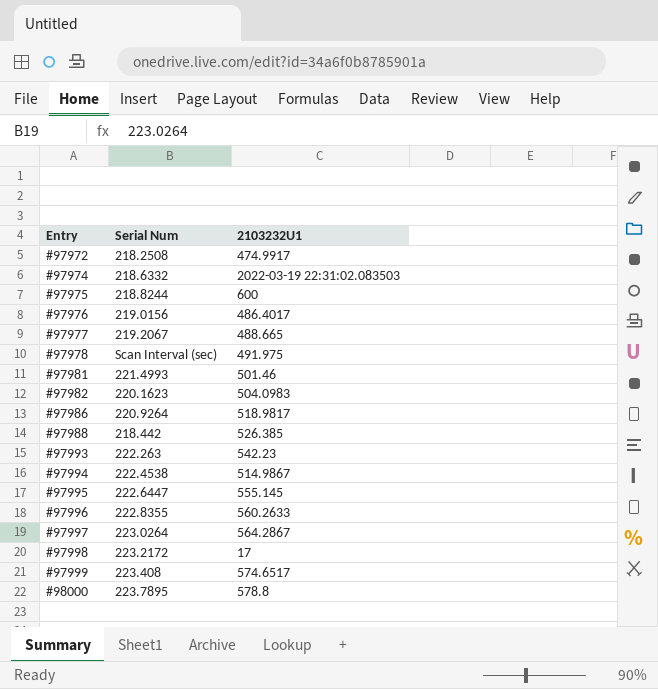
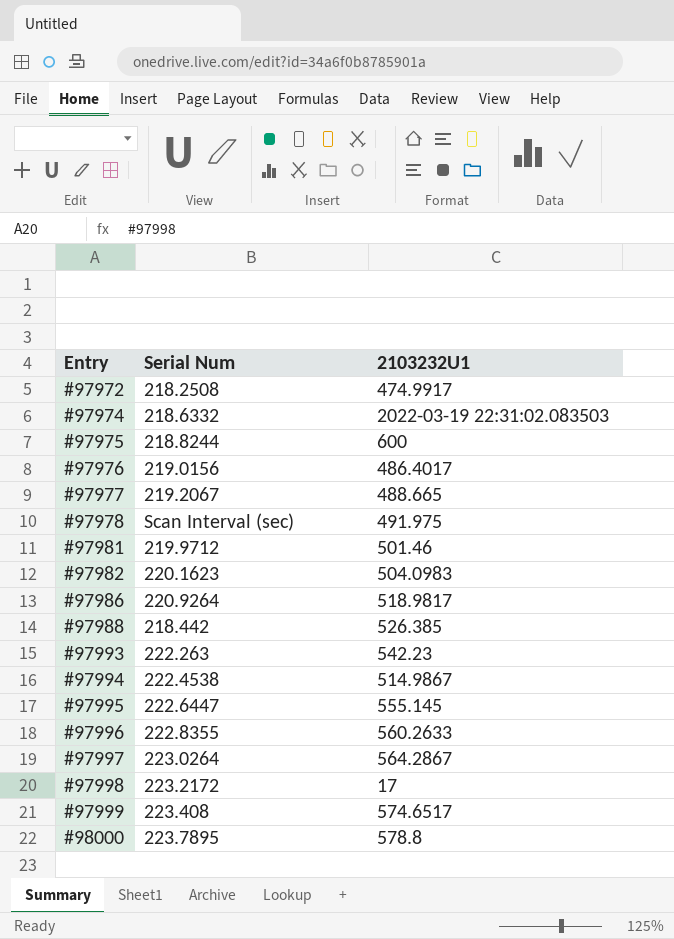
#97981 | Serial Num: 221.4993 -> 219.9712

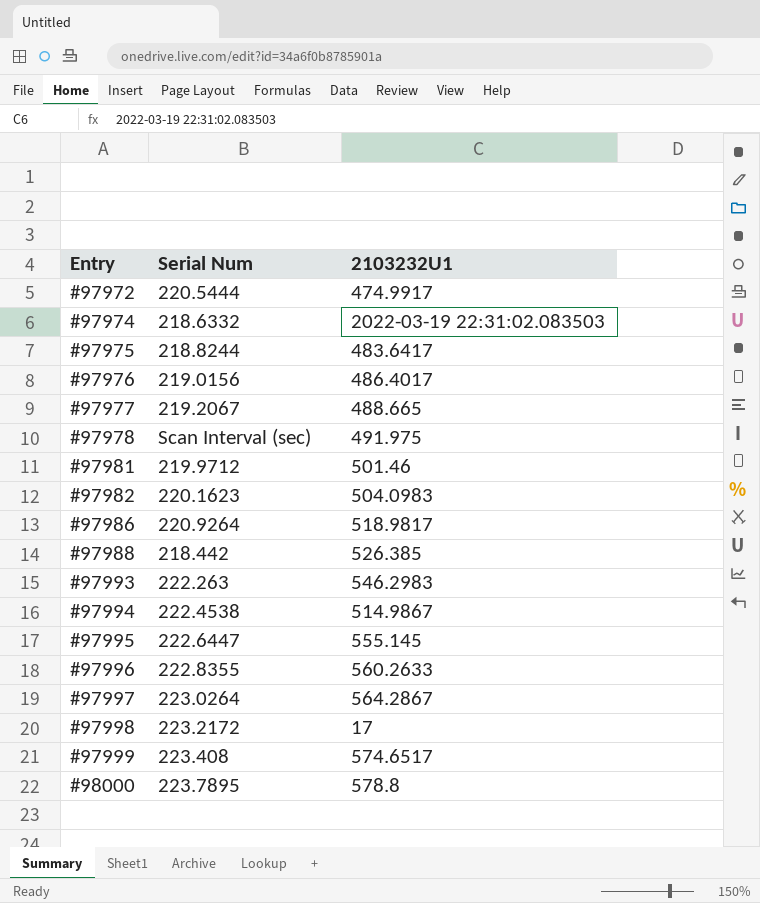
#97972 | Serial Num: 218.2508 -> 220.5444
#97975 | 2103232U1: 600 -> 483.6417
#97993 | 2103232U1: 542.23 -> 546.2983

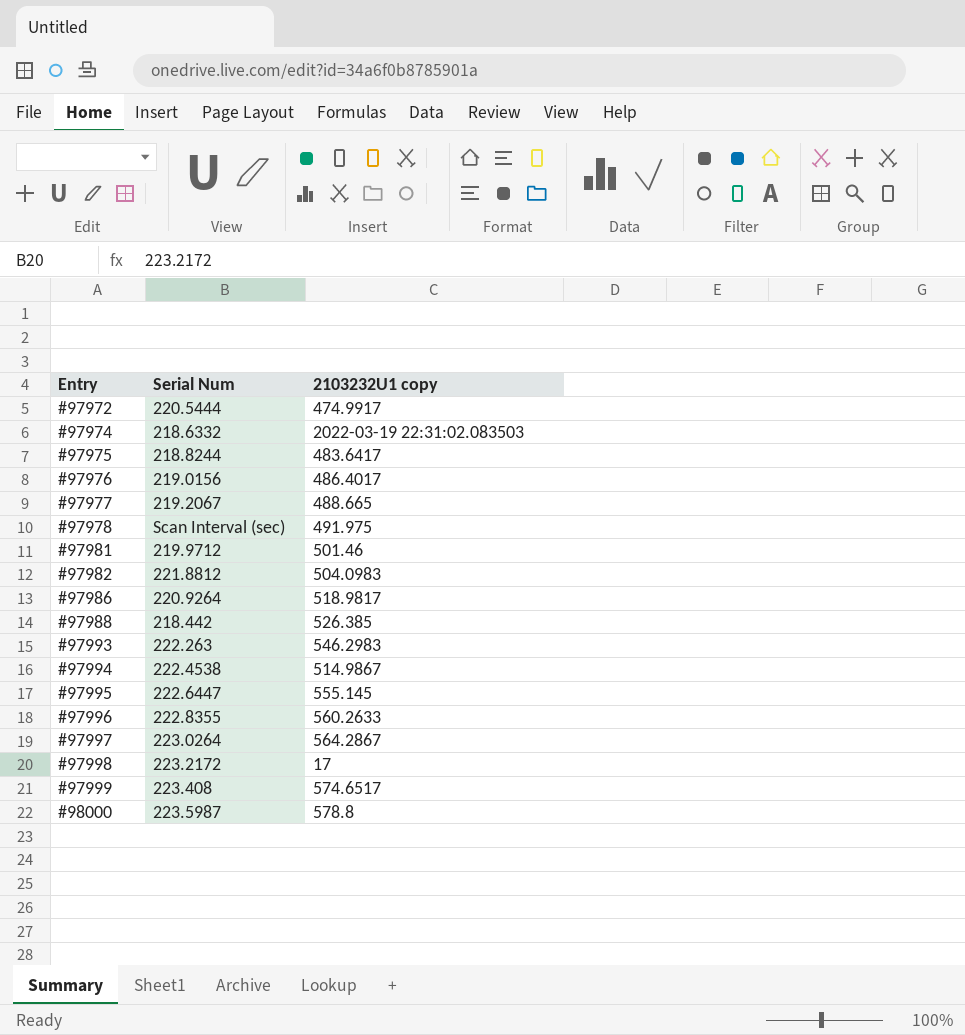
column name: 2103232U1 -> 2103232U1 copy
#97982 | Serial Num: 220.1623 -> 221.8812
#98000 | Serial Num: 223.7895 -> 223.5987

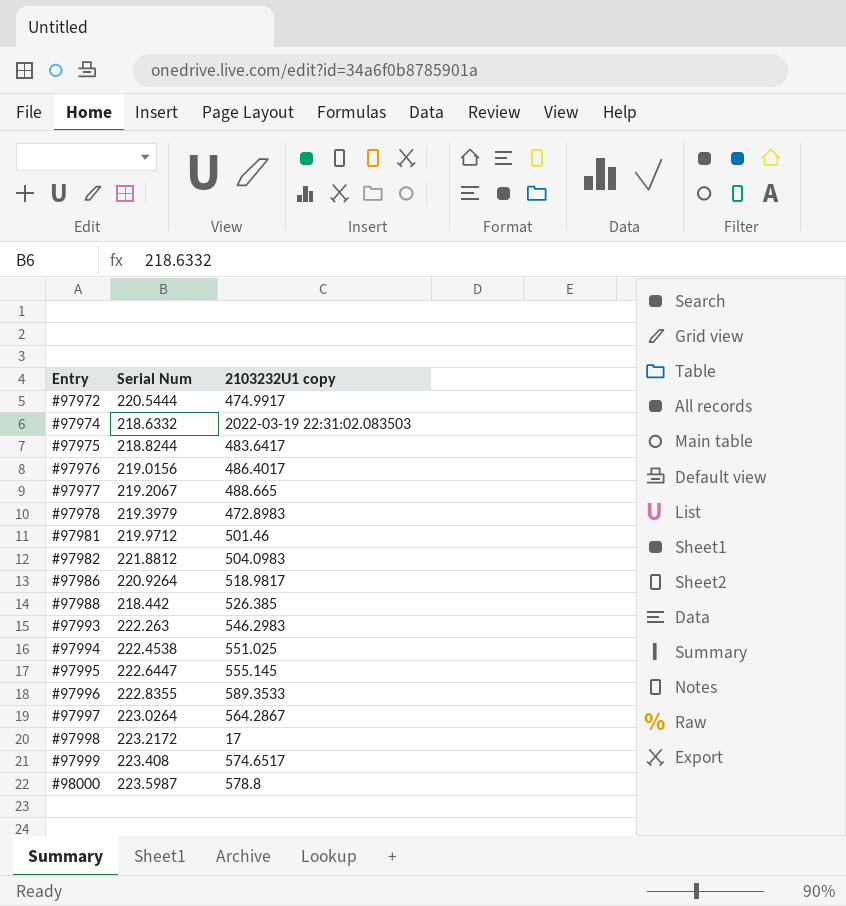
#97978 | Serial Num: Scan Interval (sec) -> 219.3979
#97978 | 2103232U1 copy: 491.975 -> 472.8983
#97994 | 2103232U1 copy: 514.9867 -> 551.025
#97996 | 2103232U1 copy: 560.2633 -> 589.3533

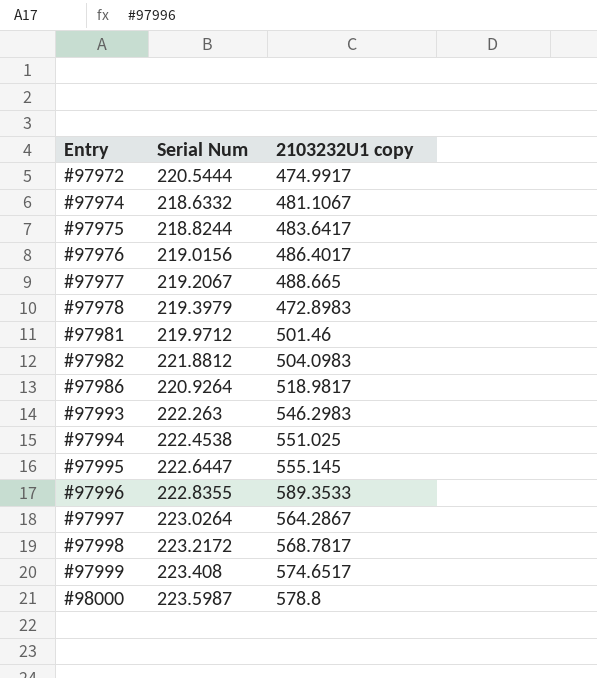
row #97988: 218.442 | 526.385 -> none
#97974 | 2103232U1 copy: 2022-03-19 22:31:02.083503 -> 481.1067
#97998 | 2103232U1 copy: 17 -> 568.7817

